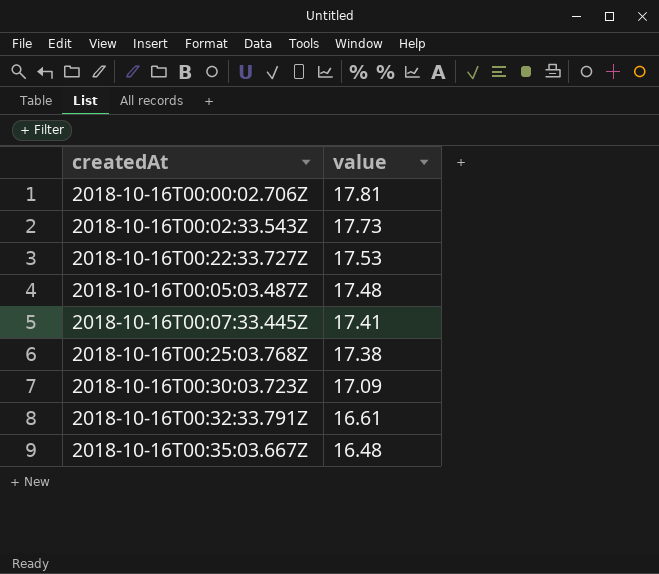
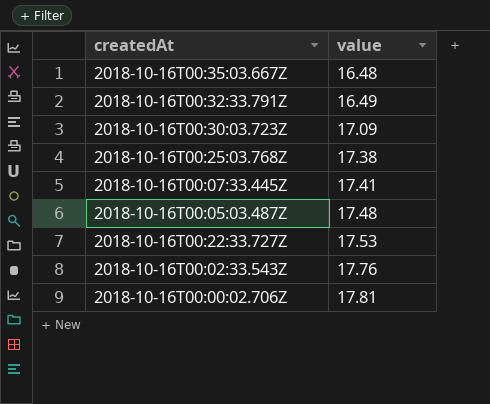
row order: value descending -> value ascending
2018-10-16T00:32:33.791Z | value: 16.61 -> 16.49
2018-10-16T00:02:33.543Z | value: 17.73 -> 17.76

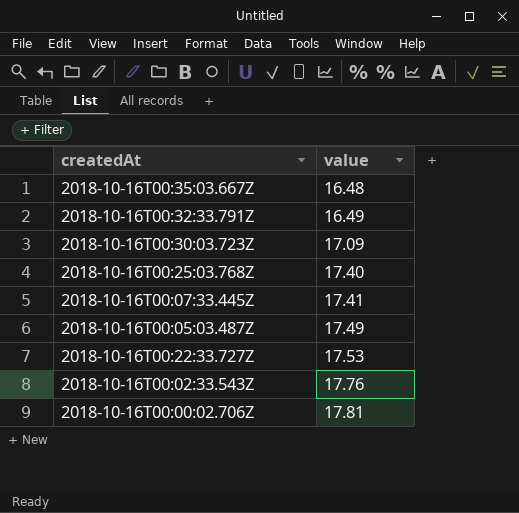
2018-10-16T00:25:03.768Z | value: 17.38 -> 17.40
2018-10-16T00:05:03.487Z | value: 17.48 -> 17.49

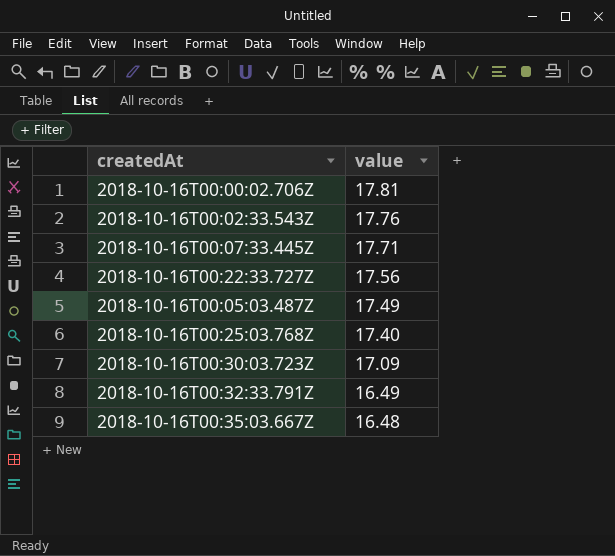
row order: value ascending -> value descending
2018-10-16T00:07:33.445Z | value: 17.41 -> 17.71
2018-10-16T00:22:33.727Z | value: 17.53 -> 17.56

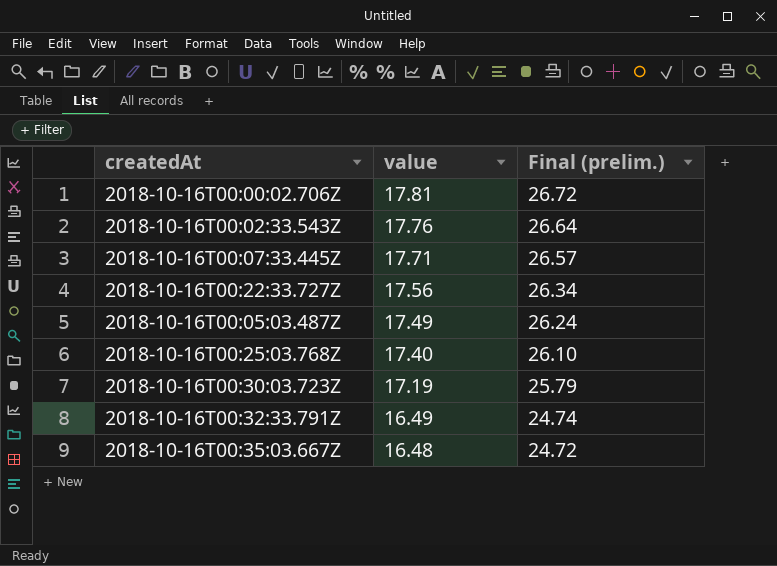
column Final (prelim.) | formula: none -> [value] * 1.5
2018-10-16T00:30:03.723Z | value: 17.09 -> 17.19

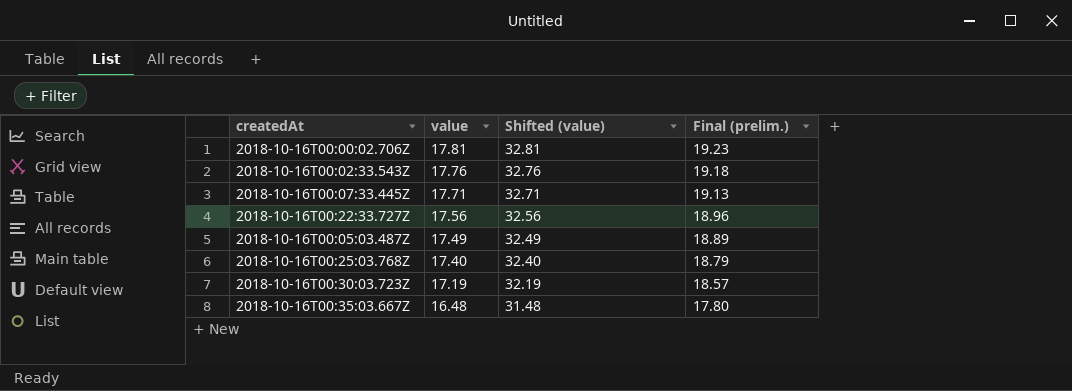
column Shifted (value) | formula: none -> [value] + 15
column Final (prelim.) | formula: [value] * 1.5 -> [value] * 1.08
row 2018-10-16T00:32:33.791Z: 16.49 | 24.74 -> none

